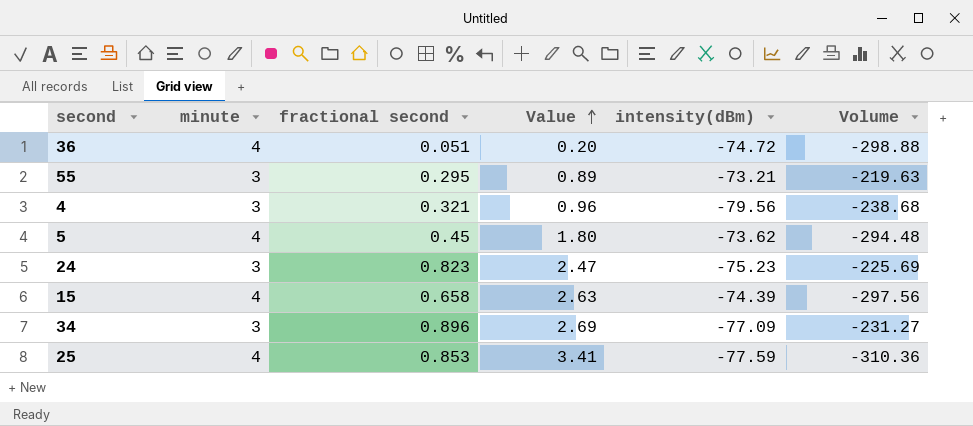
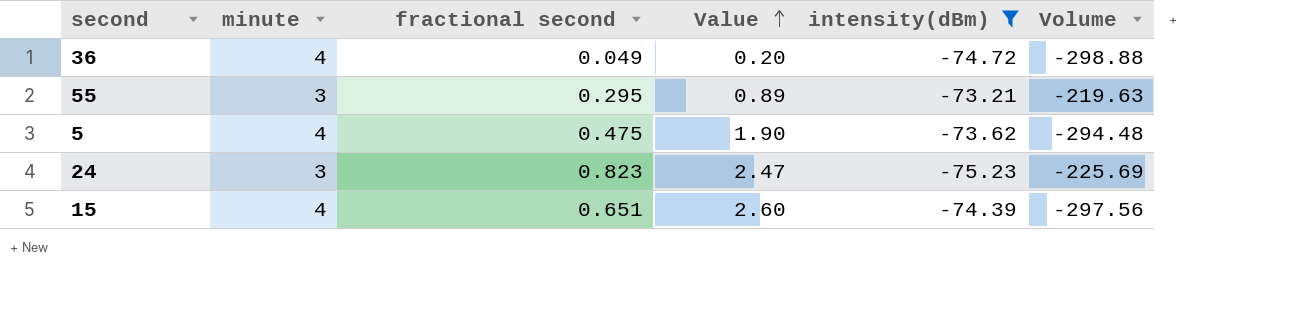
filter: none -> intensity(dBm) >= -75.23
36 | fractional second: 0.051 -> 0.049
5 | fractional second: 0.45 -> 0.475
5 | Value: 1.80 -> 1.90
15 | fractional second: 0.658 -> 0.651
15 | Value: 2.63 -> 2.60

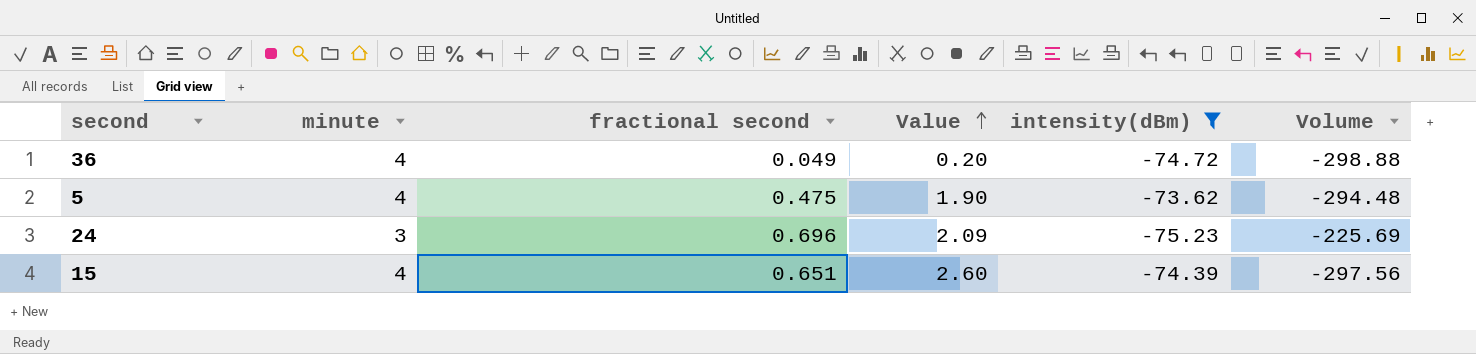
row 55: 3 | 0.295 | 0.89 | -73.21 | -219.63 -> none
24 | fractional second: 0.823 -> 0.696
24 | Value: 2.47 -> 2.09

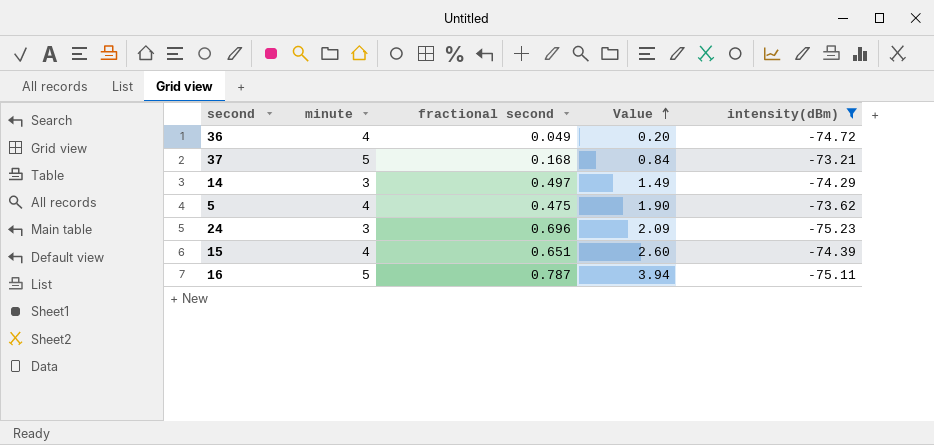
column Volume | formula: [minute] * [intensity(dBm)] -> none
row 37: none -> 5 | 0.168 | 0.84 | -73.21
row 14: none -> 3 | 0.497 | 1.49 | -74.29
row 16: none -> 5 | 0.787 | 3.94 | -75.11

